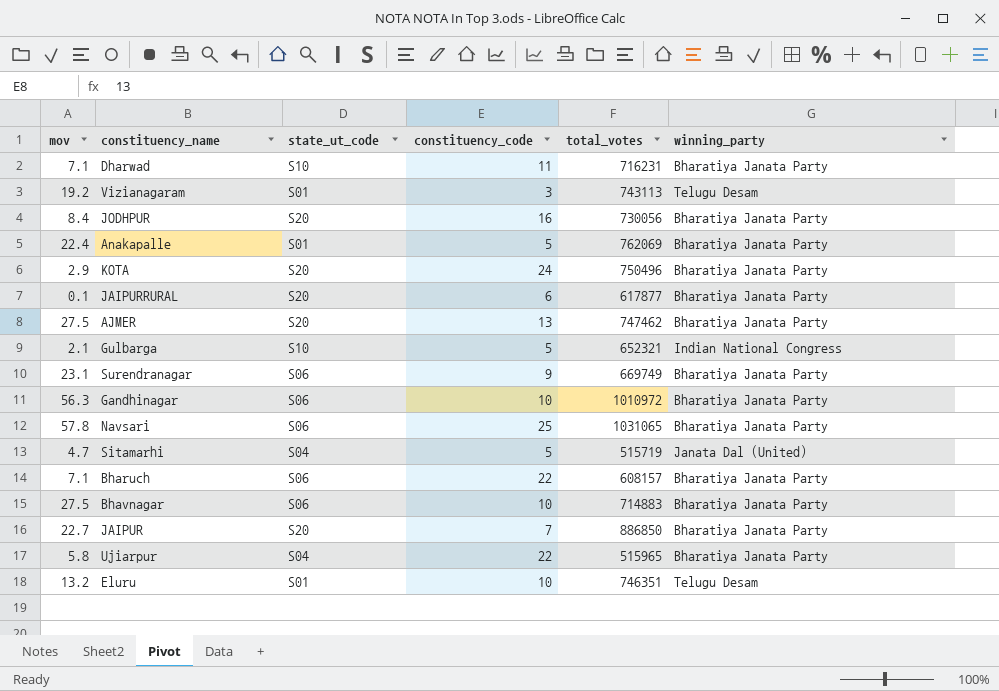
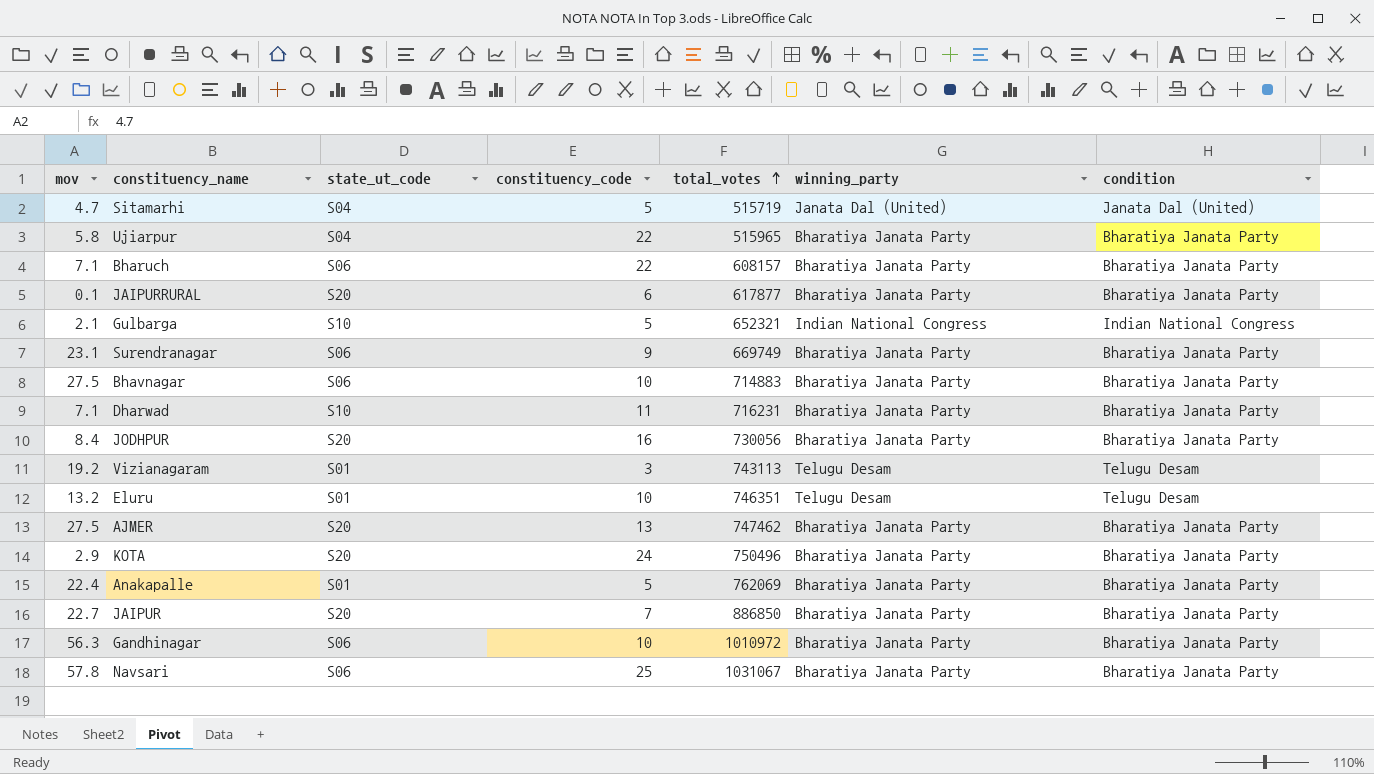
row order: none -> total_votes ascending
column condition | position: none -> 7
Navsari | total_votes: 1031065 -> 1031067

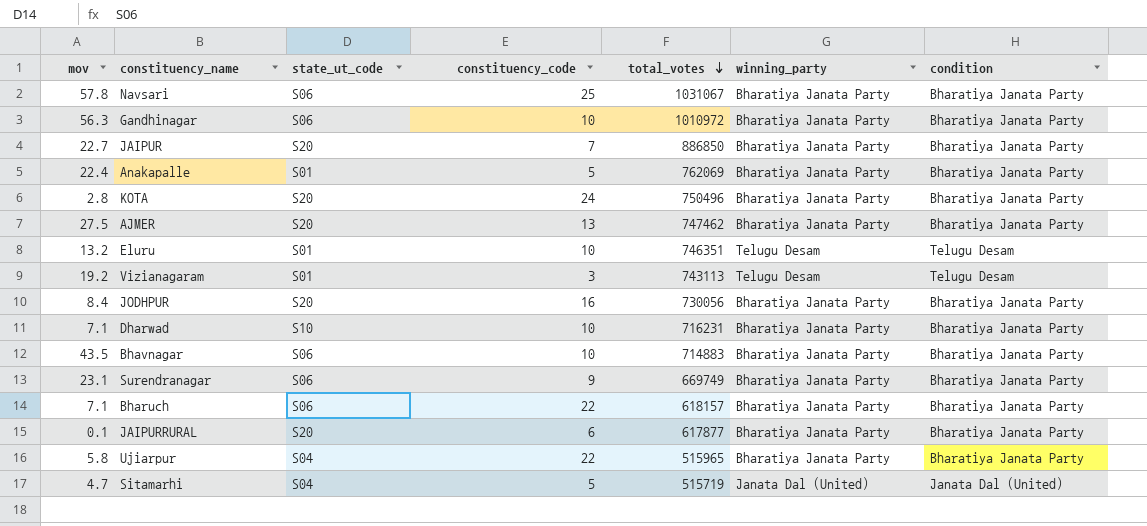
row order: total_votes ascending -> total_votes descending
row Gulbarga: 2.1 | S10 | 5 | 652321 | Indian National Congress | Indian National Congress -> none
KOTA | mov: 2.9 -> 2.8
Dharwad | constituency_code: 11 -> 10
Bhavnagar | mov: 27.5 -> 43.5
Bharuch | total_votes: 608157 -> 618157

